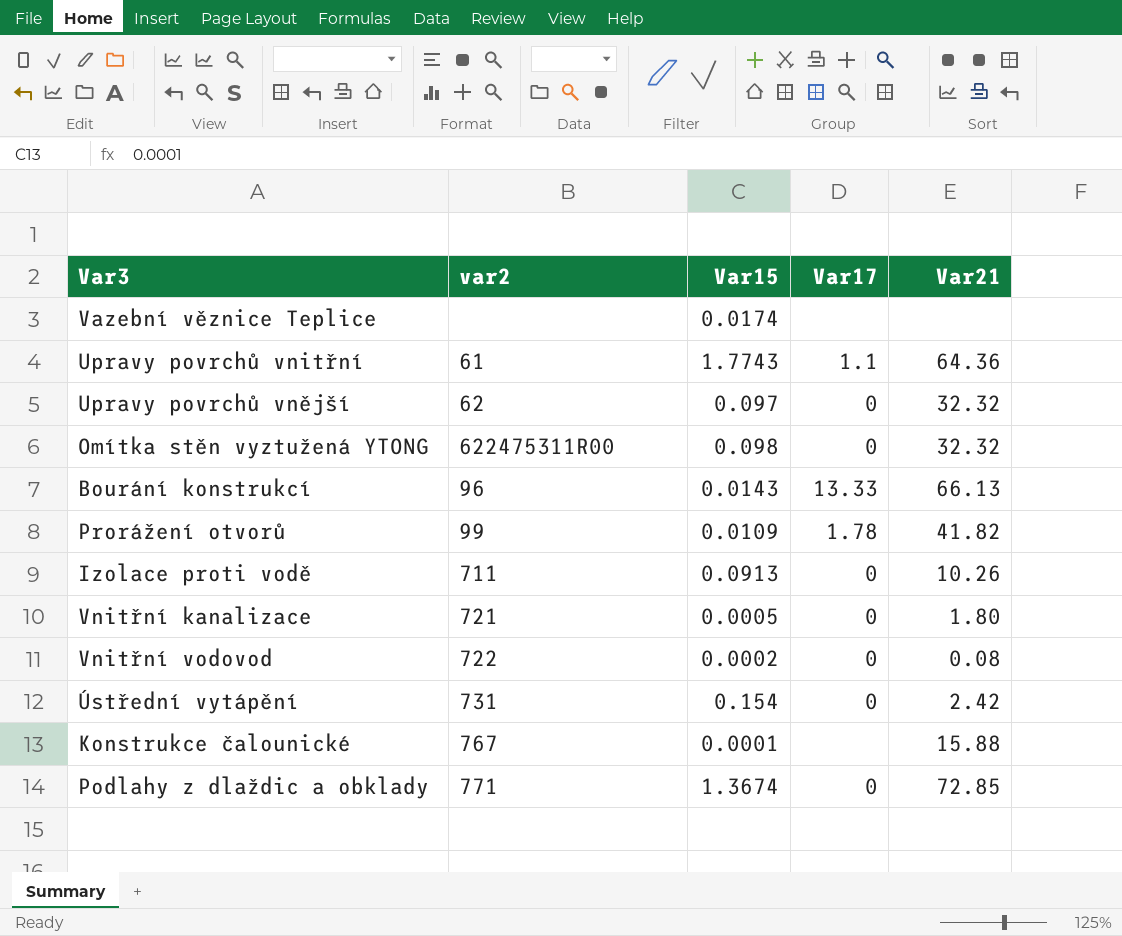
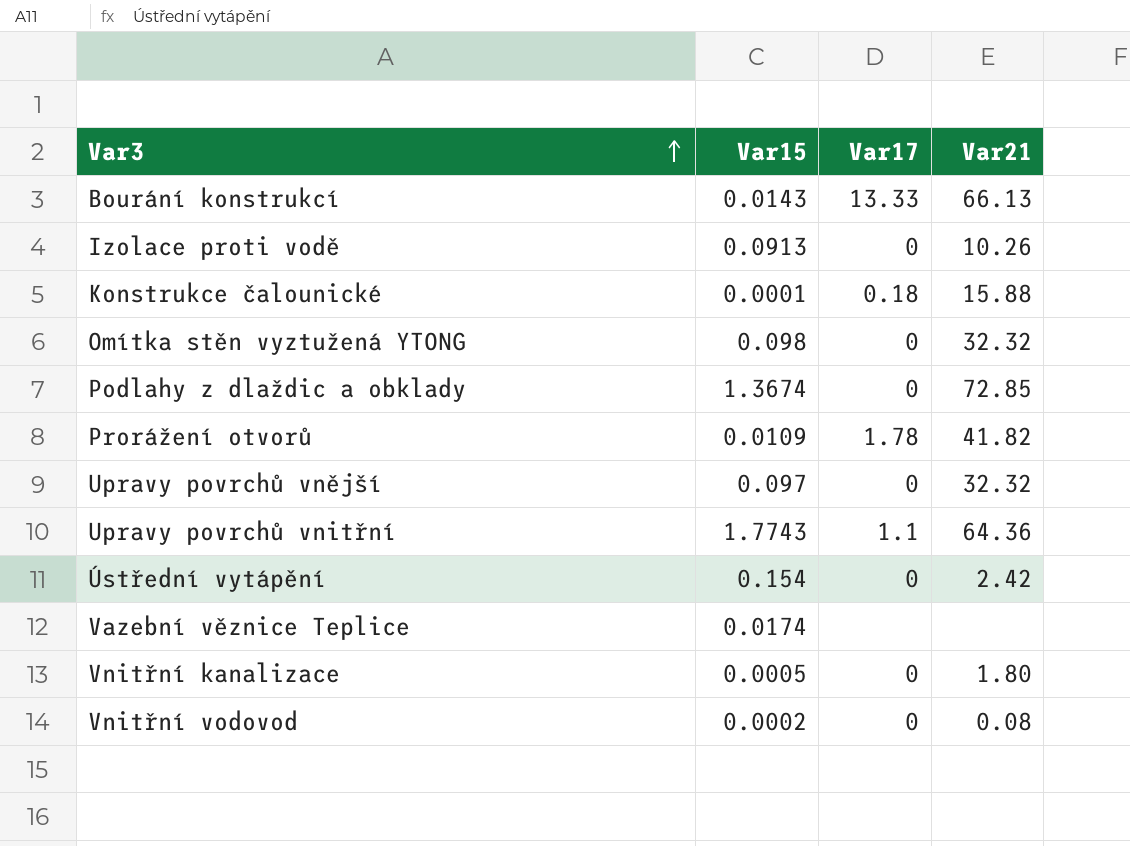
row order: none -> Var3 ascending
column var2 | position: 2 -> none
Konstrukce čalounické | Var17: none -> 0.18

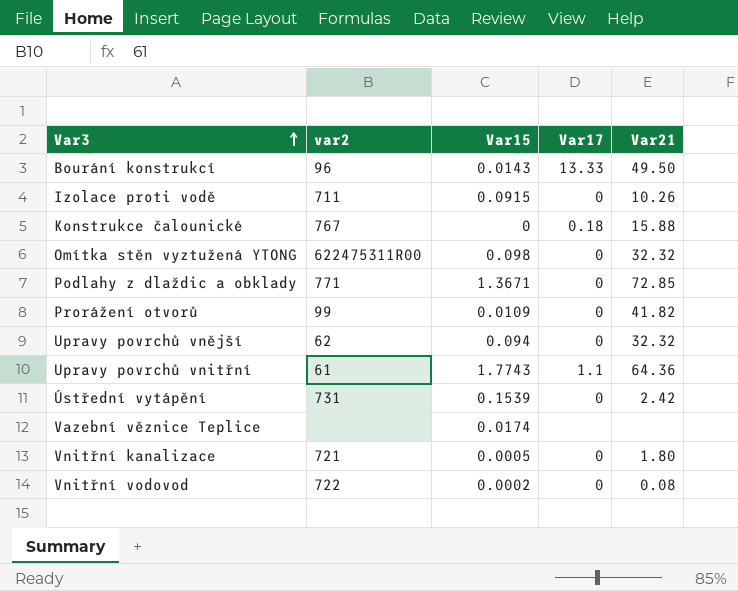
column var2 | position: none -> 2
Bourání konstrukcí | Var21: 66.13 -> 49.50
Izolace proti vodě | Var15: 0.0913 -> 0.0915
Konstrukce čalounické | Var15: 0.0001 -> 0
Podlahy z dlaždic a obklady | Var15: 1.3674 -> 1.3671
Prorážení otvorů | Var17: 1.78 -> 0
Upravy povrchů vnější | Var15: 0.097 -> 0.094
Ústřední vytápění | Var15: 0.154 -> 0.1539

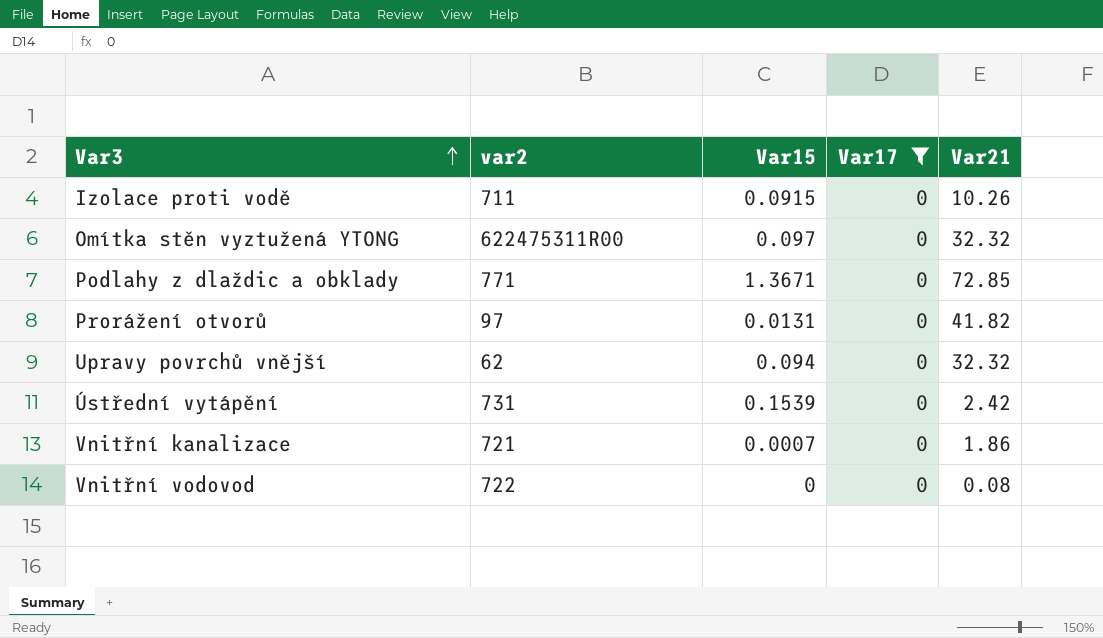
filter: none -> Var17 = 0
Omítka stěn vyztužená YTONG | Var15: 0.098 -> 0.097
Prorážení otvorů | var2: 99 -> 97
Prorážení otvorů | Var15: 0.0109 -> 0.0131
Vnitřní kanalizace | Var15: 0.0005 -> 0.0007
Vnitřní kanalizace | Var21: 1.80 -> 1.86
Vnitřní vodovod | Var15: 0.0002 -> 0

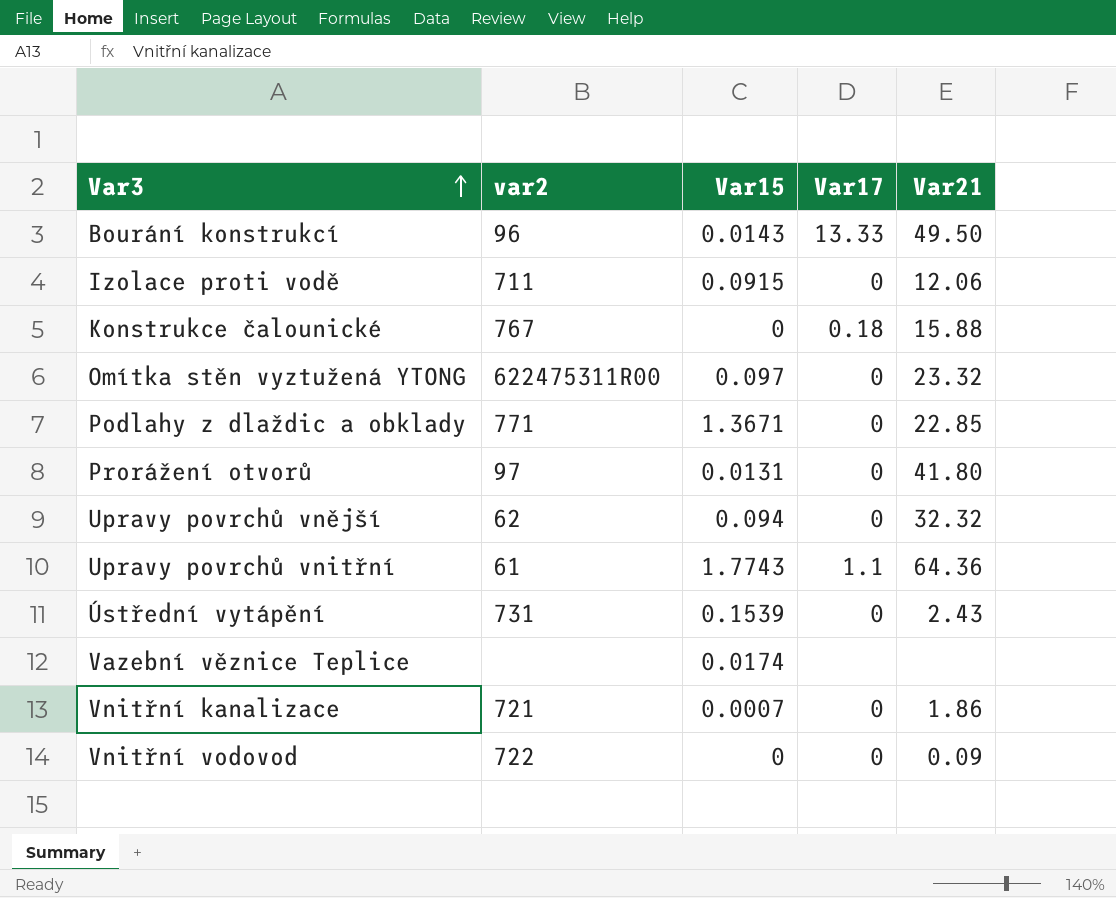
filter: Var17 = 0 -> none
Izolace proti vodě | Var21: 10.26 -> 12.06
Omítka stěn vyztužená YTONG | Var21: 32.32 -> 23.32
Podlahy z dlaždic a obklady | Var21: 72.85 -> 22.85
Prorážení otvorů | Var21: 41.82 -> 41.80
Ústřední vytápění | Var21: 2.42 -> 2.43
Vnitřní vodovod | Var21: 0.08 -> 0.09

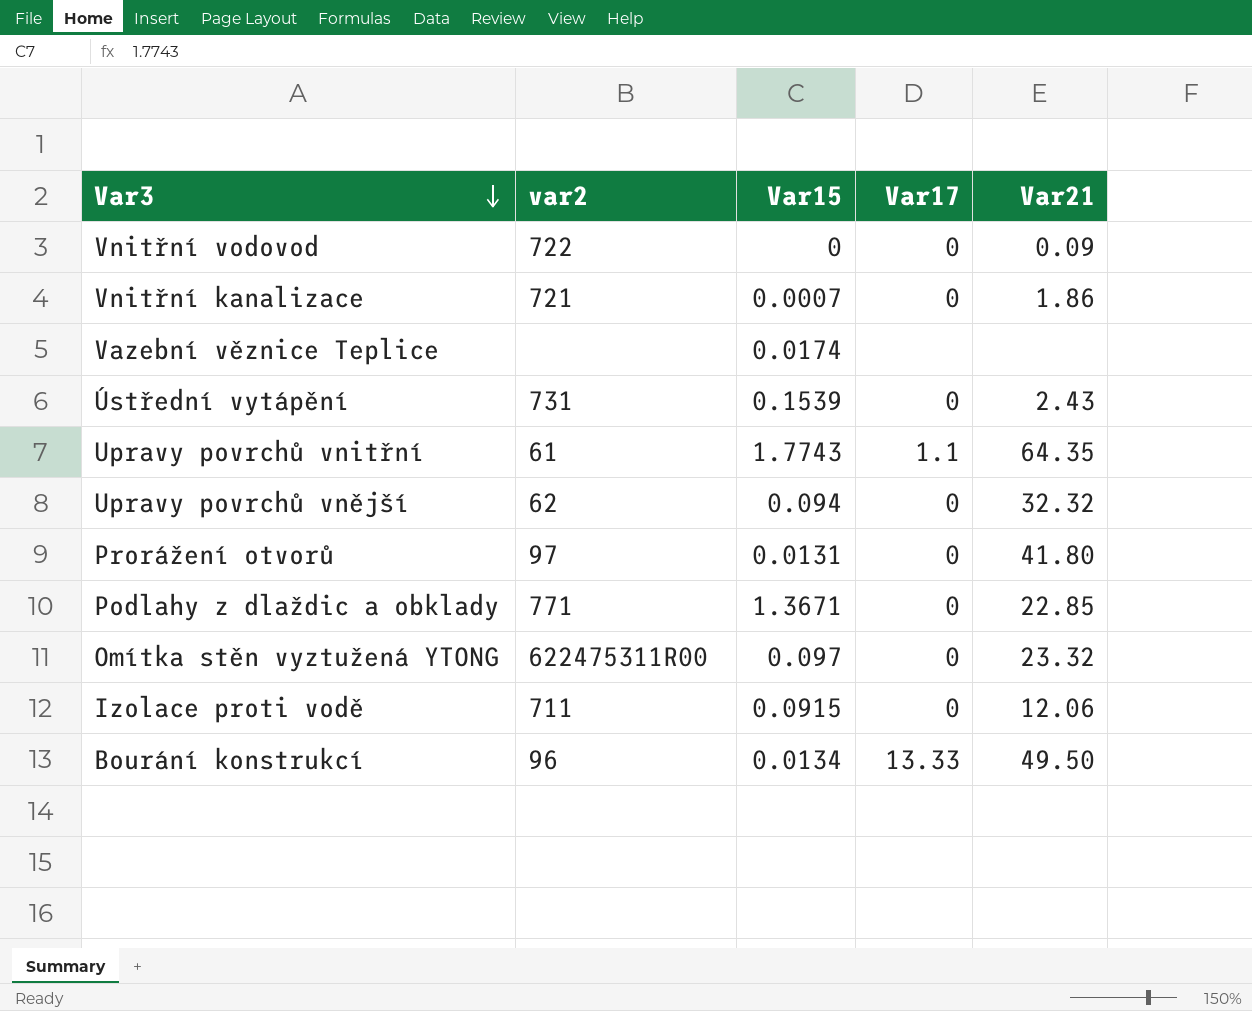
row order: Var3 ascending -> Var3 descending
row Konstrukce čalounické: 767 | 0 | 0.18 | 15.88 -> none
Upravy povrchů vnitřní | Var21: 64.36 -> 64.35
Bourání konstrukcí | Var15: 0.0143 -> 0.0134

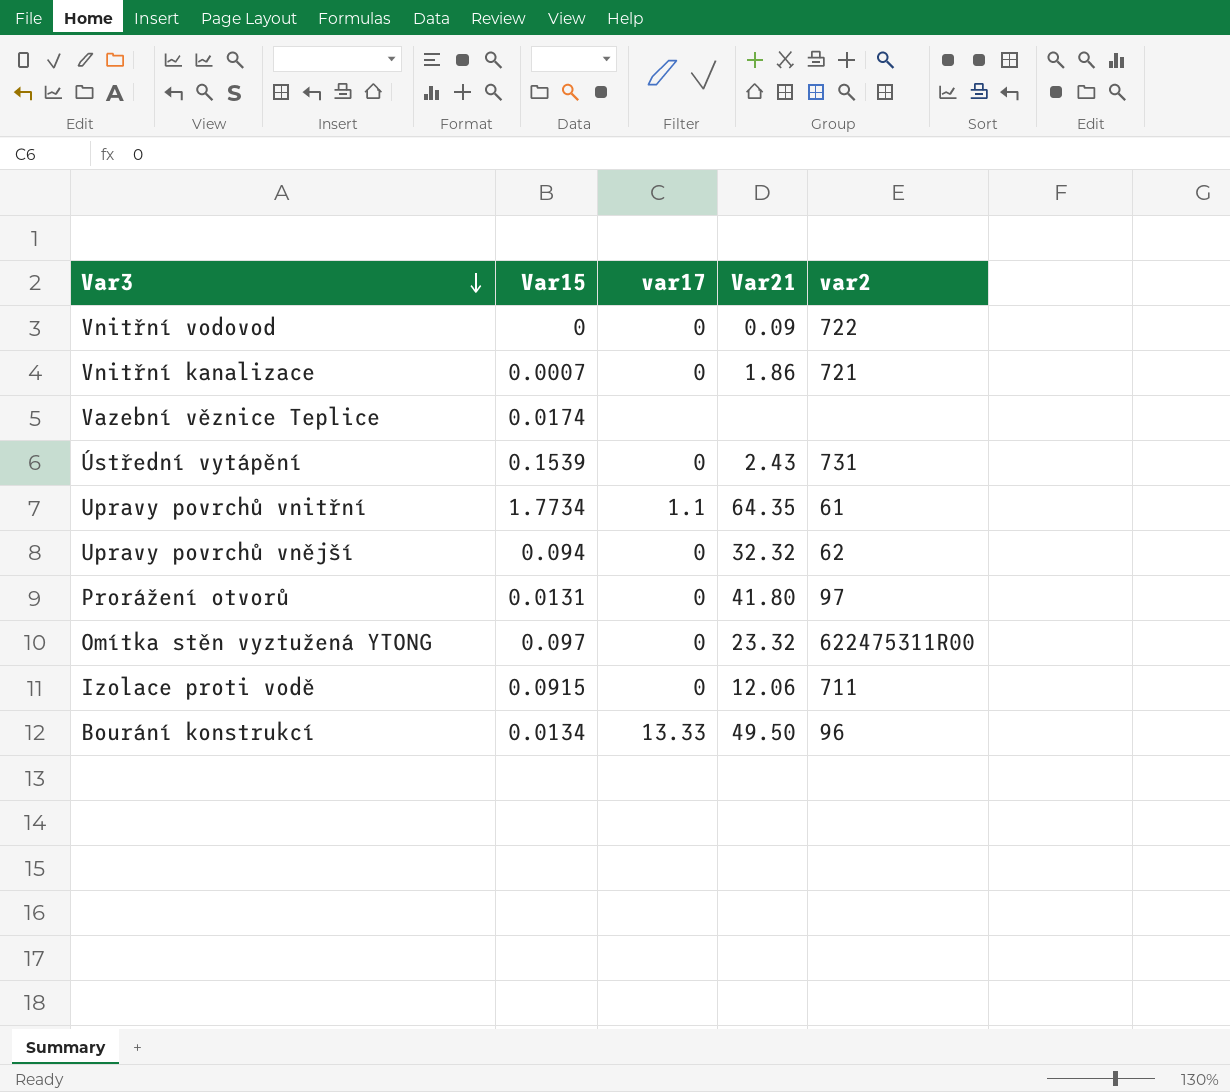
column name: Var17 -> var17
column var2 | position: 2 -> 5
row Podlahy z dlaždic a obklady: 771 | 1.3671 | 0 | 22.85 -> none
Upravy povrchů vnitřní | Var15: 1.7743 -> 1.7734

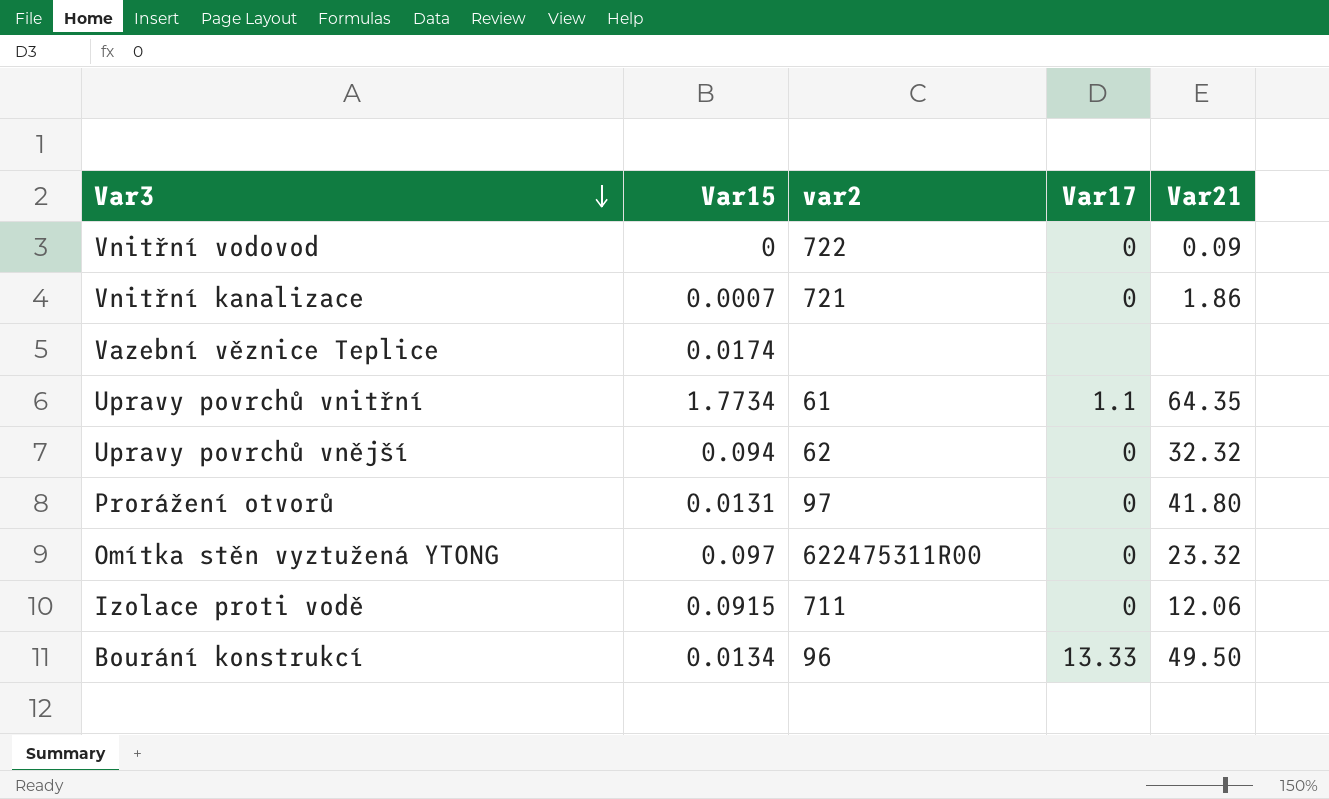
column var2 | position: 5 -> 3
column name: var17 -> Var17
row Ústřední vytápění: 0.1539 | 0 | 2.43 | 731 -> none

